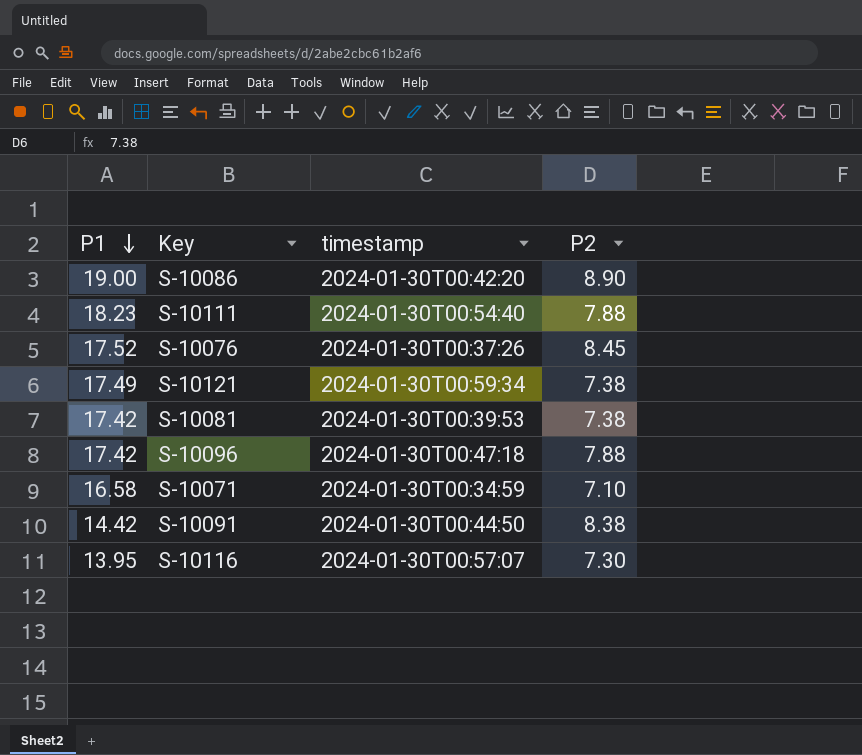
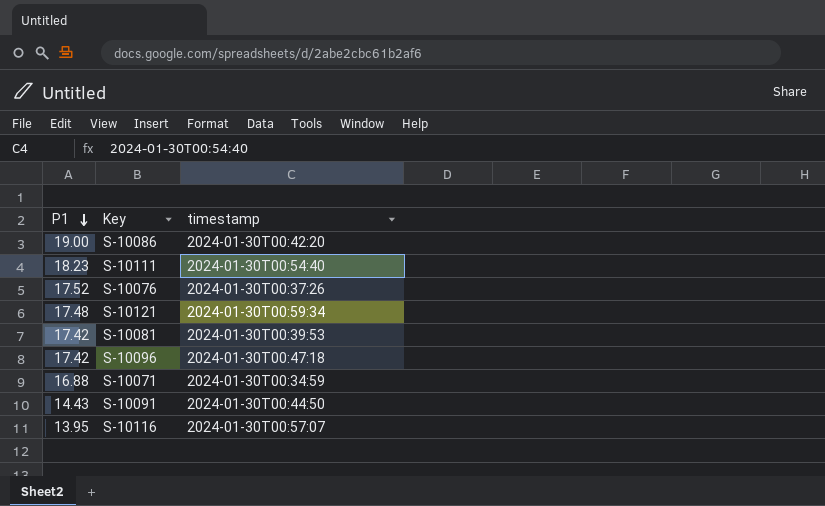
column P2 | position: 4 -> none
S-10121 | P1: 17.49 -> 17.48
S-10071 | P1: 16.58 -> 16.88
S-10091 | P1: 14.42 -> 14.43

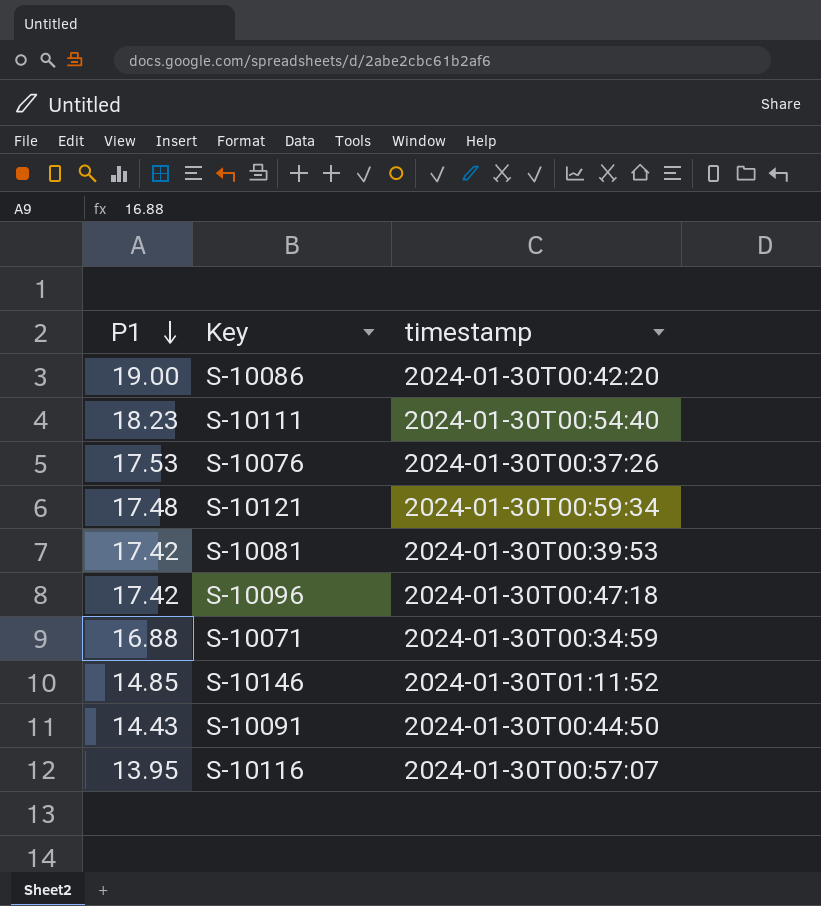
S-10076 | P1: 17.52 -> 17.53
row S-10146: none -> 14.85 | 2024-01-30T01:11:52

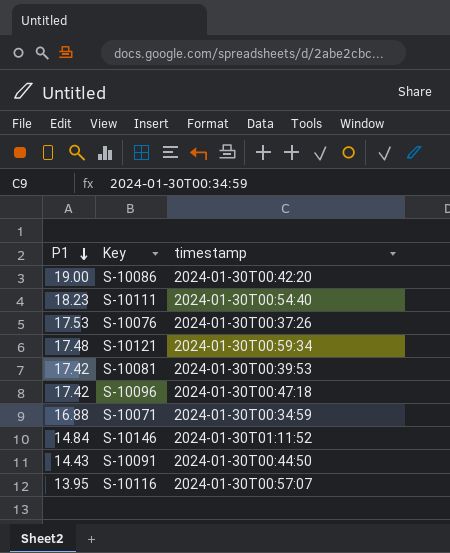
S-10146 | P1: 14.85 -> 14.84

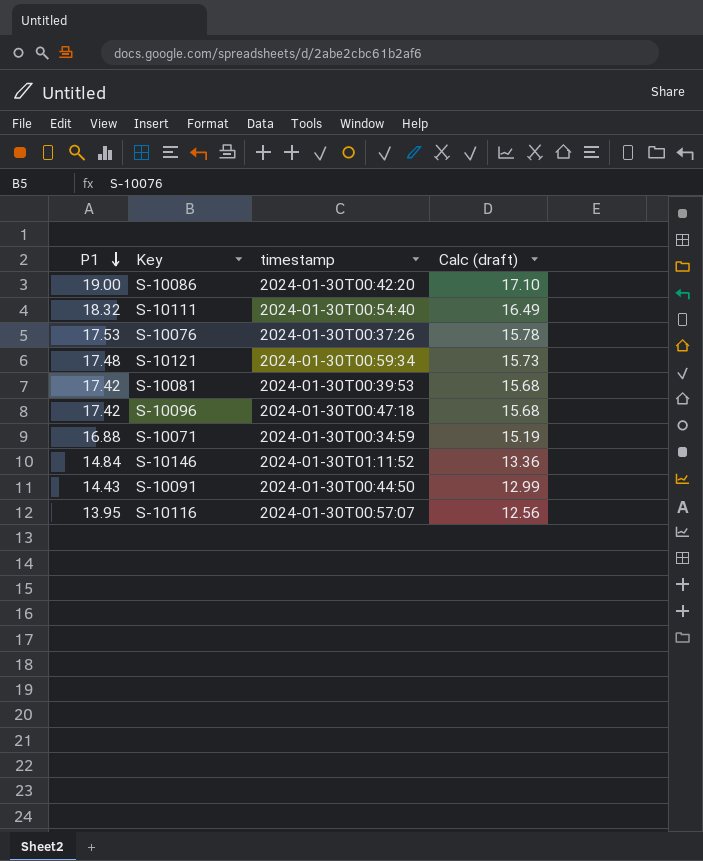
column Calc (draft) | formula: none -> [P1] * 0.9
S-10111 | P1: 18.23 -> 18.32

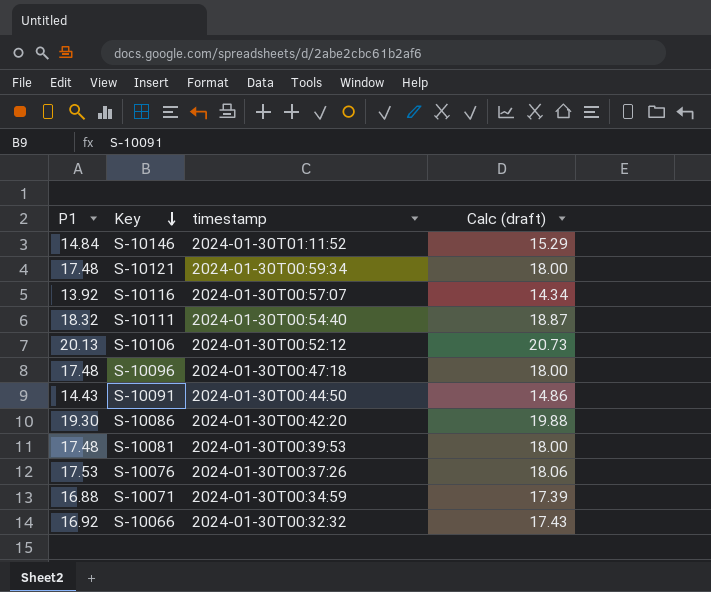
row order: P1 descending -> Key descending
column Calc (draft) | formula: [P1] * 0.9 -> [P1] * 1.03
S-10116 | P1: 13.95 -> 13.92
row S-10106: none -> 20.13 | 2024-01-30T00:52:12 | 20.73
S-10096 | P1: 17.42 -> 17.48
S-10086 | P1: 19.00 -> 19.30
S-10081 | P1: 17.42 -> 17.48
row S-10066: none -> 16.92 | 2024-01-30T00:32:32 | 17.43

